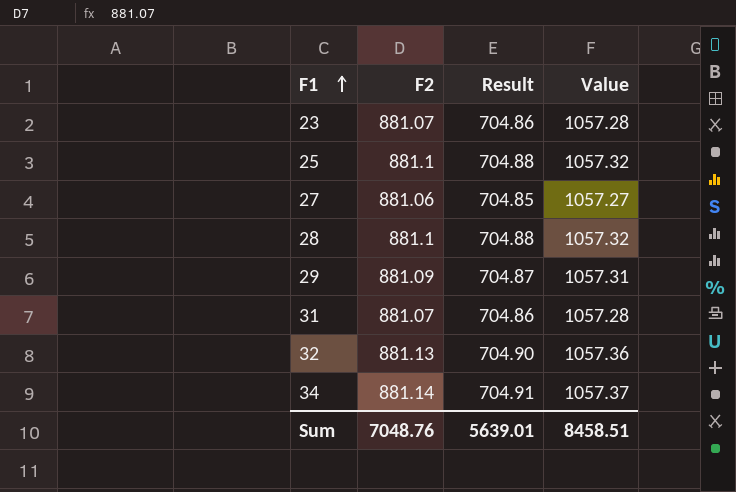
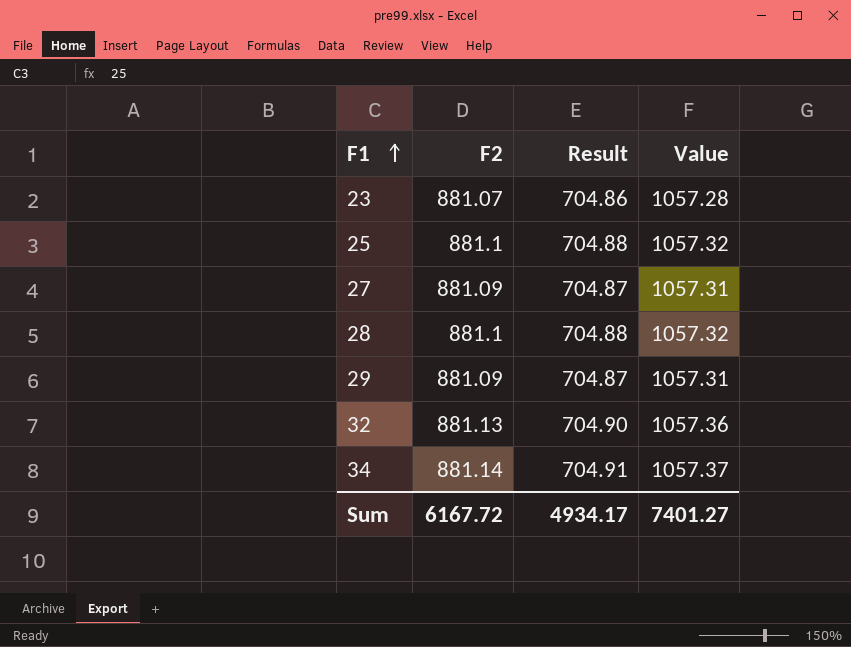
row 31: 881.07 | 704.86 | 1057.28 -> none
27 | F2: 881.06 -> 881.09
27 | Result: 704.85 -> 704.87
27 | Value: 1057.27 -> 1057.31
Sum | F2: 7048.76 -> 6167.72
Sum | Result: 5639.01 -> 4934.17
Sum | Value: 8458.51 -> 7401.27

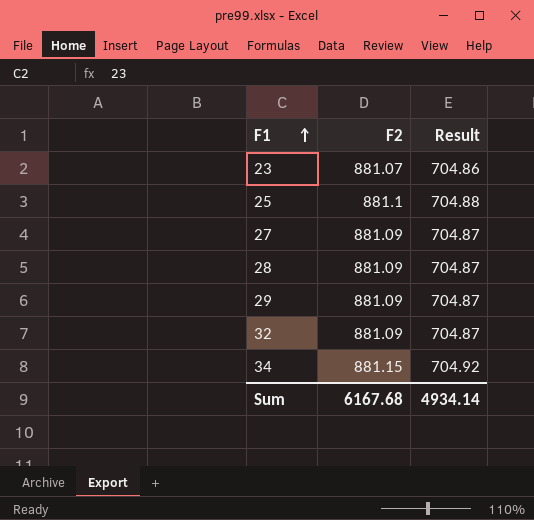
column Value | formula: [F2] * 1.2 -> none
28 | F2: 881.1 -> 881.09
28 | Result: 704.88 -> 704.87
32 | F2: 881.13 -> 881.09
32 | Result: 704.90 -> 704.87
34 | F2: 881.14 -> 881.15
34 | Result: 704.91 -> 704.92
Sum | F2: 6167.72 -> 6167.68
Sum | Result: 4934.17 -> 4934.14

